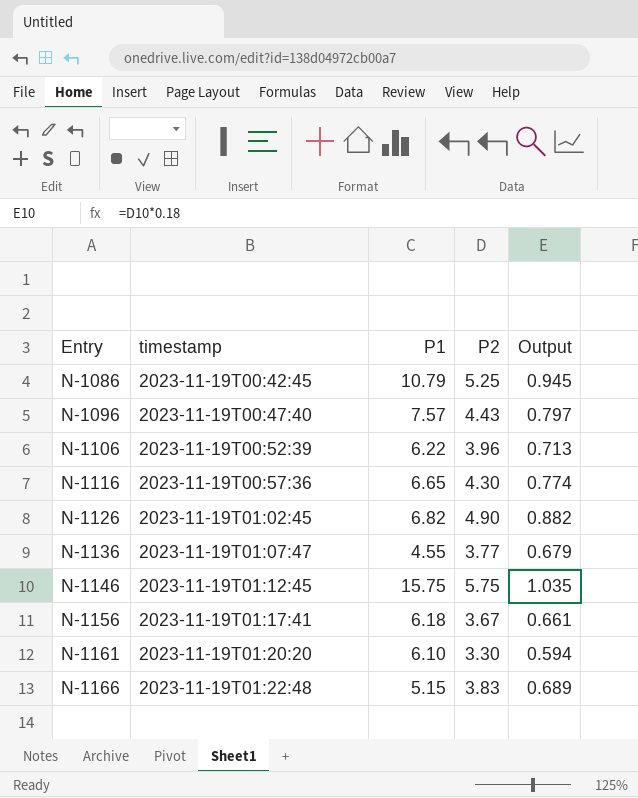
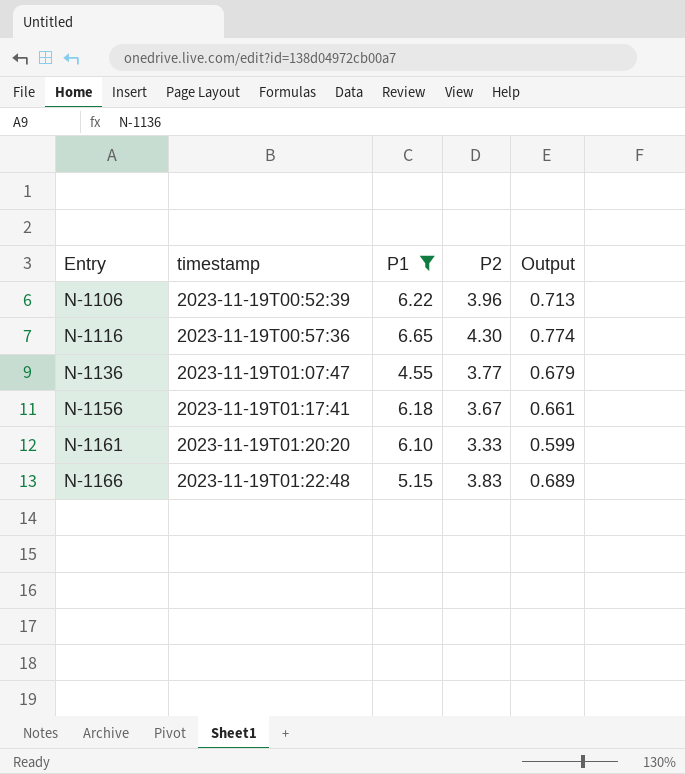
filter: none -> P1 <= 6.65
N-1161 | P2: 3.30 -> 3.33
N-1161 | Output: 0.594 -> 0.599

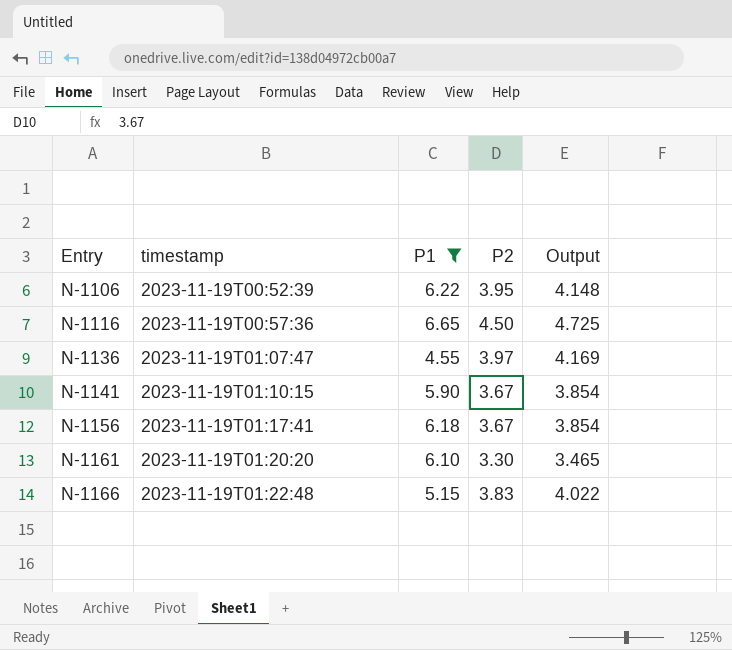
column Output | formula: [P2] * 0.18 -> [P2] * 1.05
N-1106 | P2: 3.96 -> 3.95
N-1116 | P2: 4.30 -> 4.50
N-1136 | P2: 3.77 -> 3.97
row N-1141: none -> 2023-11-19T01:10:15 | 5.90 | 3.67 | 3.854
N-1161 | P2: 3.33 -> 3.30

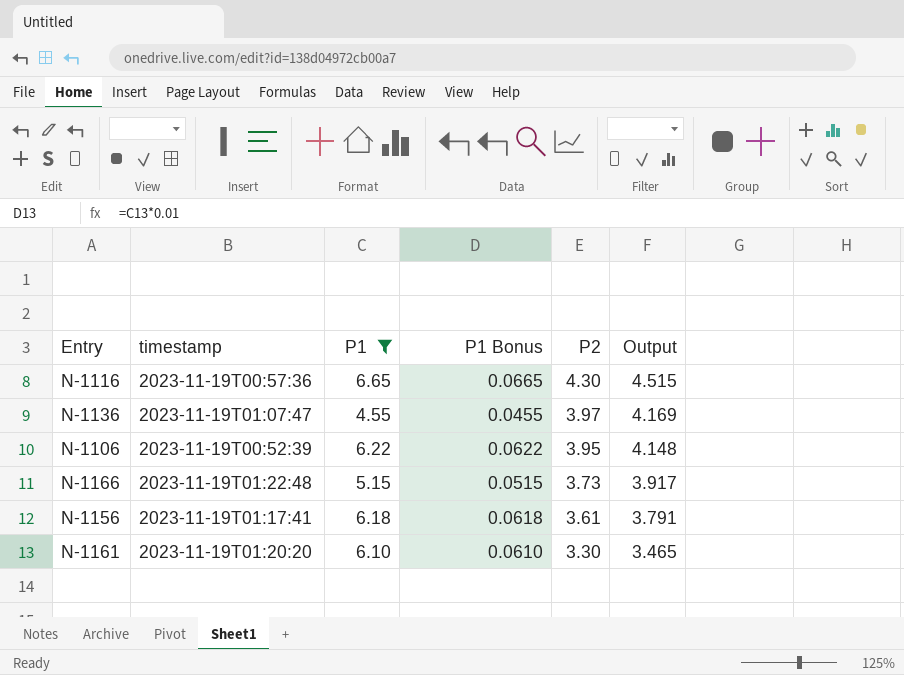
row order: Entry ascending -> P2 descending
column P1 Bonus | formula: none -> [P1] * 0.01
row N-1141: 2023-11-19T01:10:15 | 5.90 | 3.67 | 3.854 -> none
N-1116 | P2: 4.50 -> 4.30
N-1116 | Output: 4.725 -> 4.515
N-1166 | P2: 3.83 -> 3.73
N-1166 | Output: 4.022 -> 3.917
N-1156 | P2: 3.67 -> 3.61
N-1156 | Output: 3.854 -> 3.791

